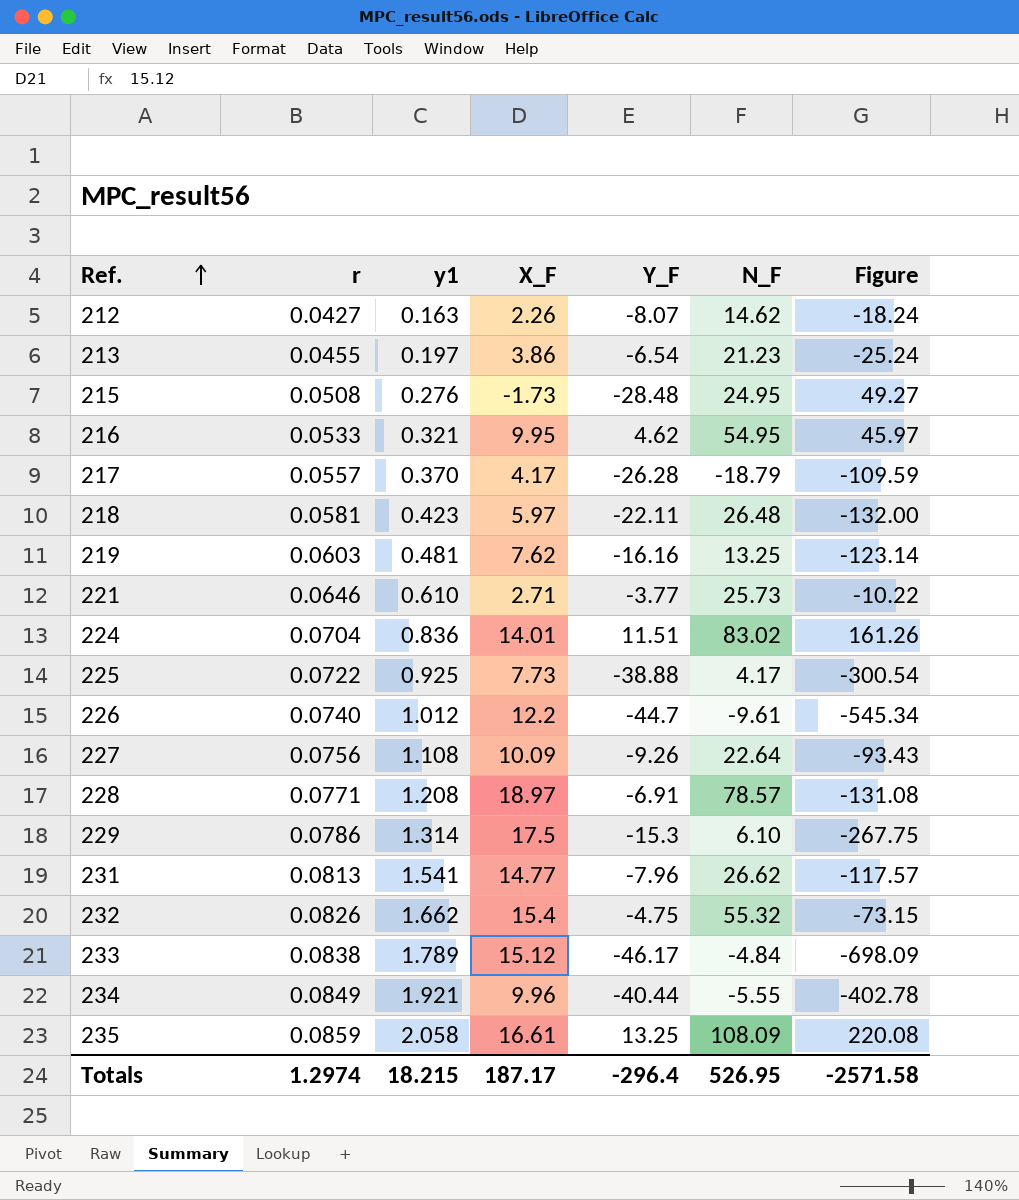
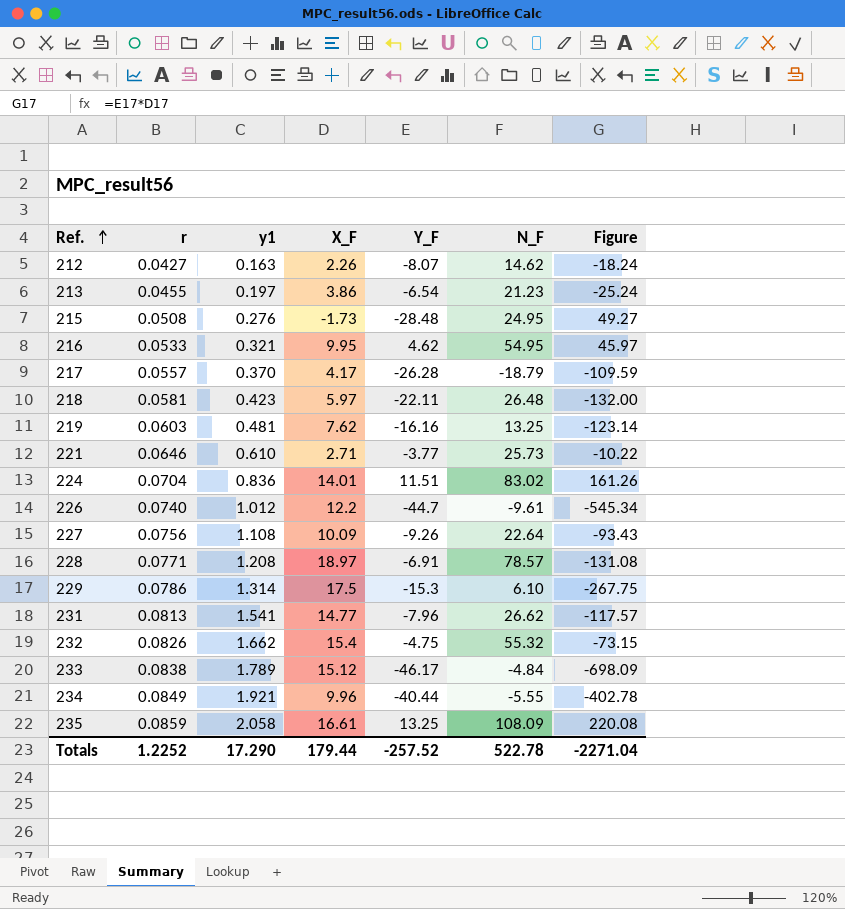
row 225: 0.0722 | 0.925 | 7.73 | -38.88 | 4.17 | -300.54 -> none
Totals | r: 1.2974 -> 1.2252
Totals | y1: 18.215 -> 17.290
Totals | X_F: 187.17 -> 179.44
Totals | Y_F: -296.4 -> -257.52
Totals | N_F: 526.95 -> 522.78
Totals | Figure: -2571.58 -> -2271.04

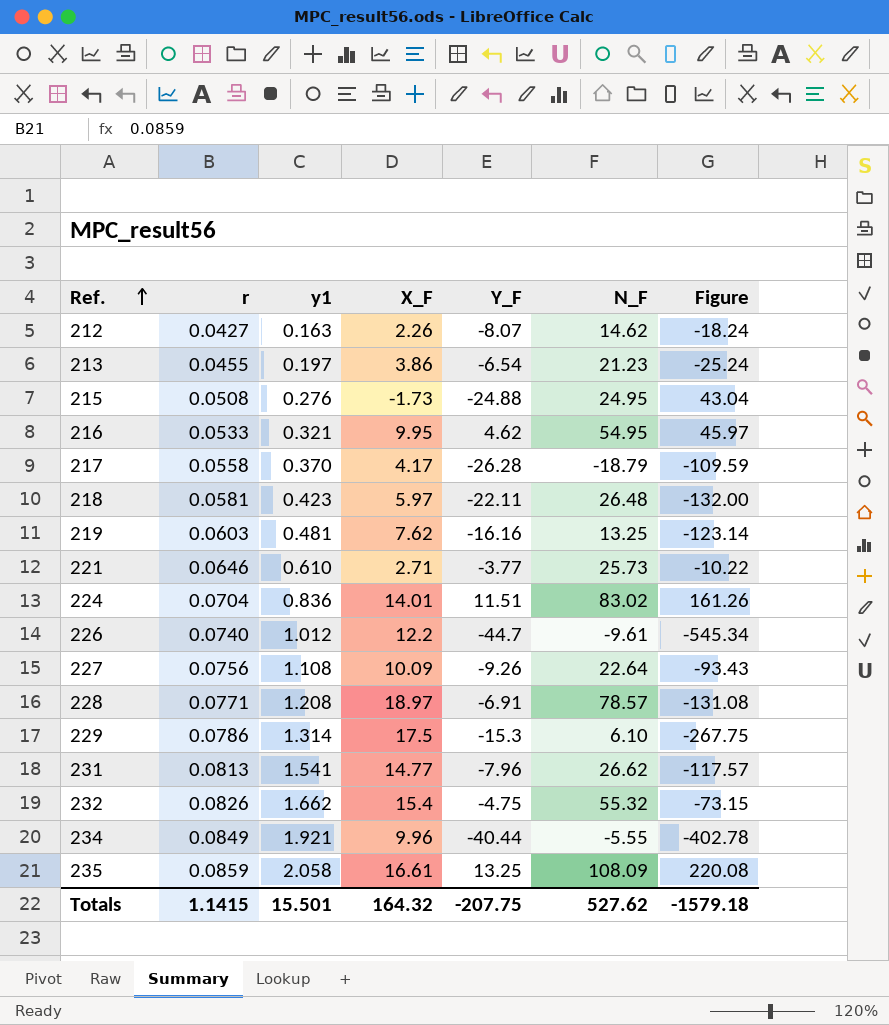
row 233: 0.0838 | 1.789 | 15.12 | -46.17 | -4.84 | -698.09 -> none
215 | Y_F: -28.48 -> -24.88
215 | Figure: 49.27 -> 43.04
217 | r: 0.0557 -> 0.0558
Totals | r: 1.2252 -> 1.1415
Totals | y1: 17.290 -> 15.501
Totals | X_F: 179.44 -> 164.32
Totals | Y_F: -257.52 -> -207.75
Totals | N_F: 522.78 -> 527.62
Totals | Figure: -2271.04 -> -1579.18

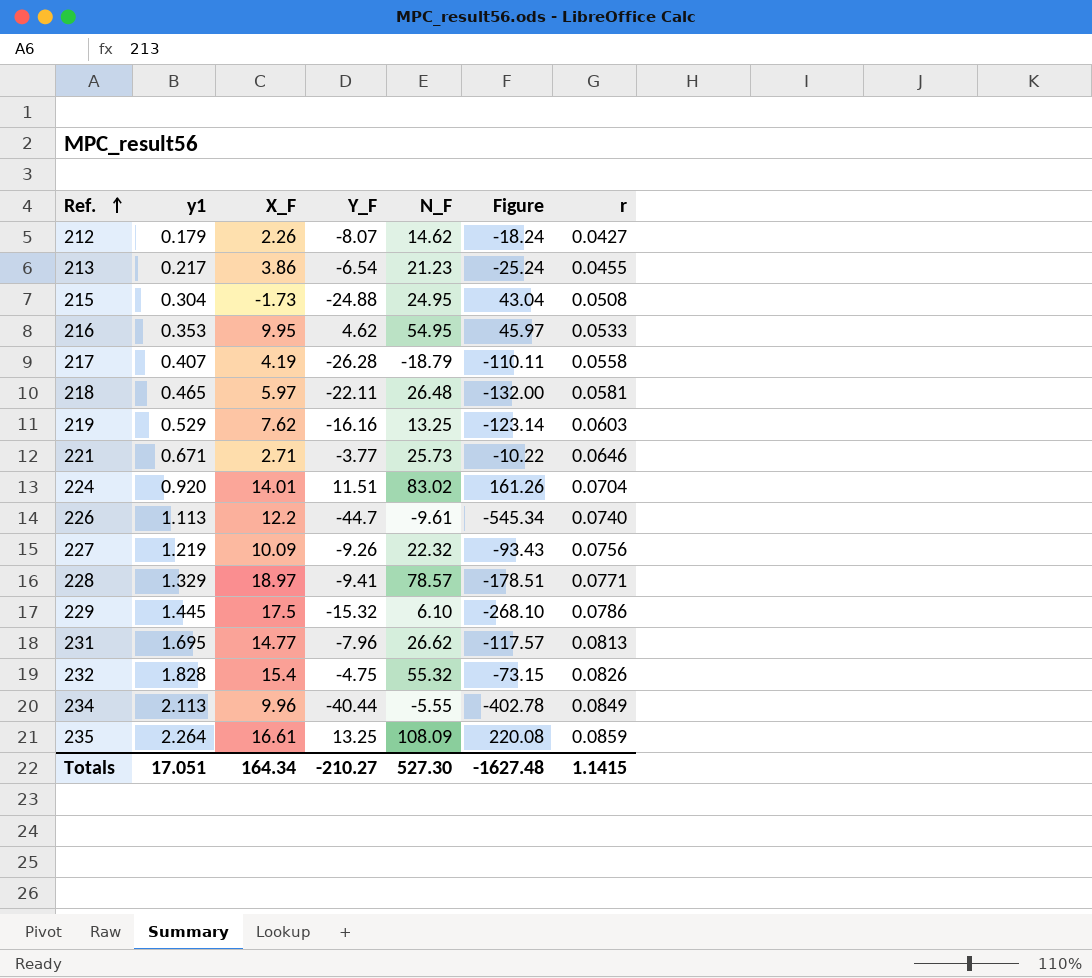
column r | position: 2 -> 7
212 | y1: 0.163 -> 0.179
213 | y1: 0.197 -> 0.217
215 | y1: 0.276 -> 0.304
216 | y1: 0.321 -> 0.353
217 | y1: 0.370 -> 0.407
217 | X_F: 4.17 -> 4.19
217 | Figure: -109.59 -> -110.11
218 | y1: 0.423 -> 0.465
219 | y1: 0.481 -> 0.529
221 | y1: 0.610 -> 0.671
224 | y1: 0.836 -> 0.920
226 | y1: 1.012 -> 1.113
227 | y1: 1.108 -> 1.219
227 | N_F: 22.64 -> 22.32
228 | y1: 1.208 -> 1.329
228 | Y_F: -6.91 -> -9.41
228 | Figure: -131.08 -> -178.51
229 | y1: 1.314 -> 1.445
229 | Y_F: -15.3 -> -15.32
229 | Figure: -267.75 -> -268.10
231 | y1: 1.541 -> 1.695
232 | y1: 1.662 -> 1.828
234 | y1: 1.921 -> 2.113
235 | y1: 2.058 -> 2.264
Totals | y1: 15.501 -> 17.051
Totals | X_F: 164.32 -> 164.34
Totals | Y_F: -207.75 -> -210.27
Totals | N_F: 527.62 -> 527.30
Totals | Figure: -1579.18 -> -1627.48

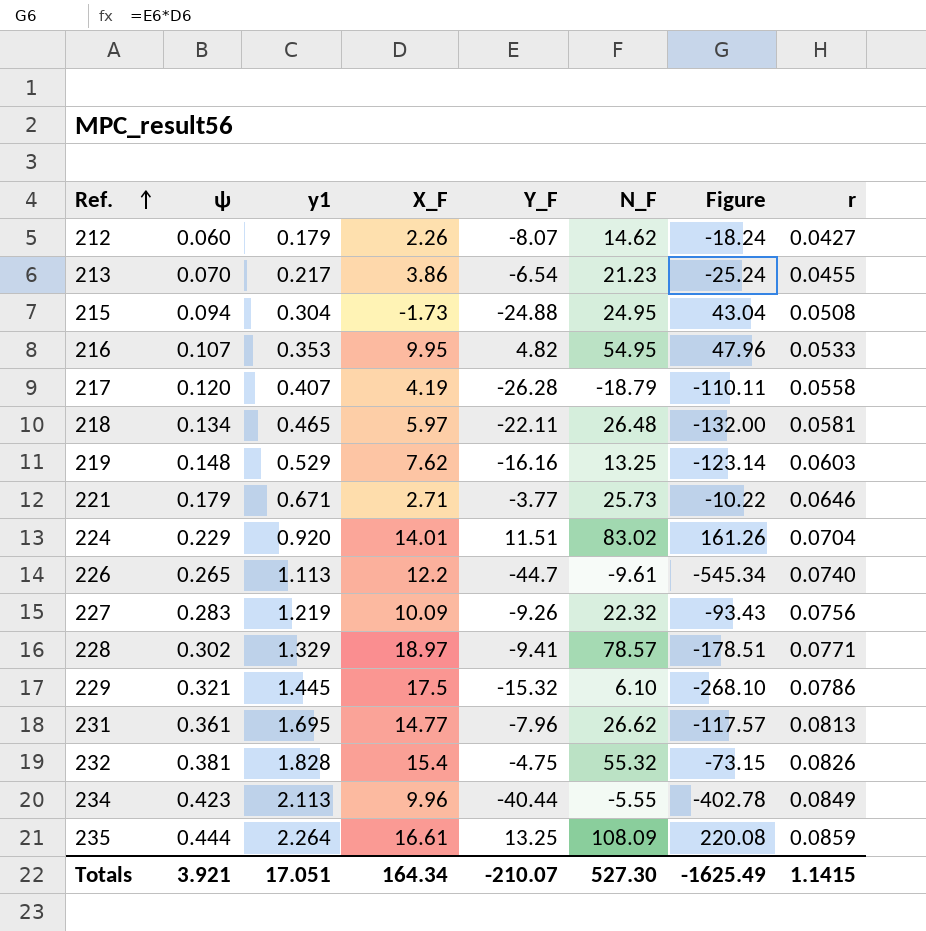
column ψ | position: none -> 2
216 | Y_F: 4.62 -> 4.82
216 | Figure: 45.97 -> 47.96
Totals | Y_F: -210.27 -> -210.07
Totals | Figure: -1627.48 -> -1625.49

